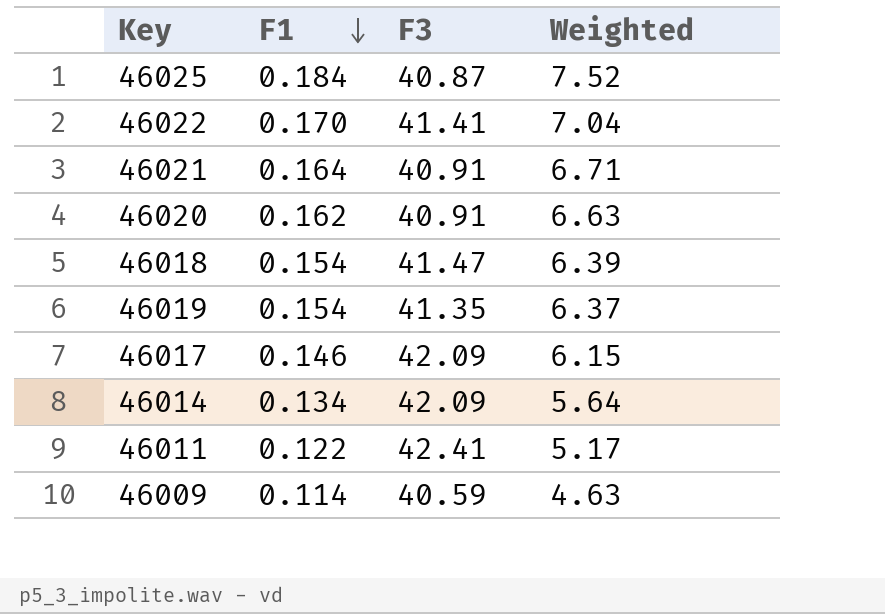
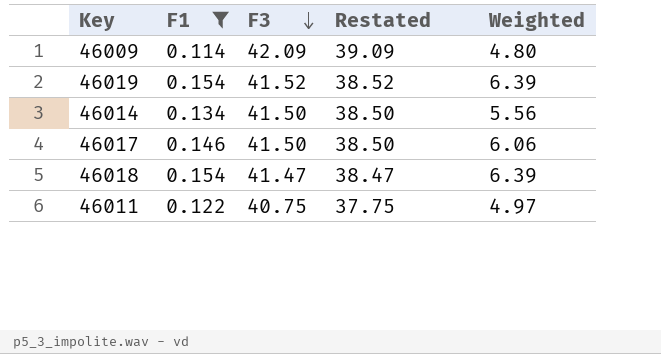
filter: none -> F1 <= 0.154
row order: F1 descending -> F3 descending
column Restated | formula: none -> [F3] - 3
46009 | F3: 40.59 -> 42.09
46009 | Weighted: 4.63 -> 4.80
46019 | F3: 41.35 -> 41.52
46019 | Weighted: 6.37 -> 6.39
46014 | F3: 42.09 -> 41.50
46014 | Weighted: 5.64 -> 5.56
46017 | F3: 42.09 -> 41.50
46017 | Weighted: 6.15 -> 6.06
46011 | F3: 42.41 -> 40.75
46011 | Weighted: 5.17 -> 4.97

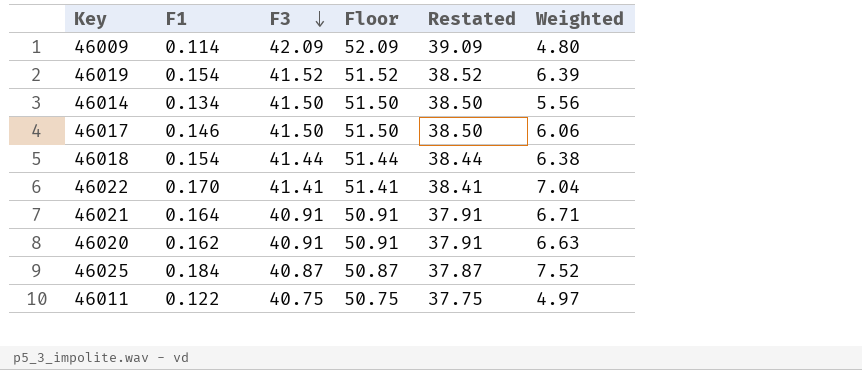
filter: F1 <= 0.154 -> none
column Floor | formula: none -> [F3] + 10
46018 | F3: 41.47 -> 41.44
46018 | Restated: 38.47 -> 38.44
46018 | Weighted: 6.39 -> 6.38

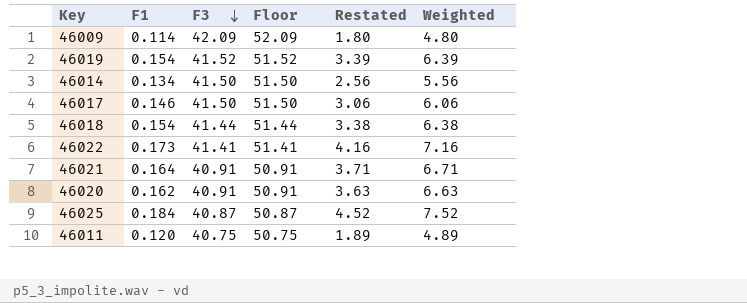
column Restated | formula: [F3] - 3 -> [Weighted] - 3
46022 | F1: 0.170 -> 0.173
46022 | Weighted: 7.04 -> 7.16
46011 | F1: 0.122 -> 0.120
46011 | Weighted: 4.97 -> 4.89

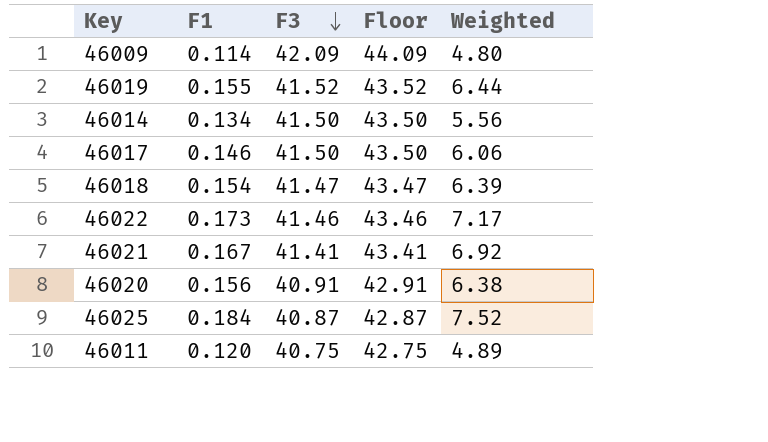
column Restated | formula: [Weighted] - 3 -> none
column Floor | formula: [F3] + 10 -> [F3] + 2
46019 | F1: 0.154 -> 0.155
46019 | Weighted: 6.39 -> 6.44
46018 | F3: 41.44 -> 41.47
46018 | Weighted: 6.38 -> 6.39
46022 | F3: 41.41 -> 41.46
46022 | Weighted: 7.16 -> 7.17
46021 | F1: 0.164 -> 0.167
46021 | F3: 40.91 -> 41.41
46021 | Weighted: 6.71 -> 6.92
46020 | F1: 0.162 -> 0.156
46020 | Weighted: 6.63 -> 6.38

